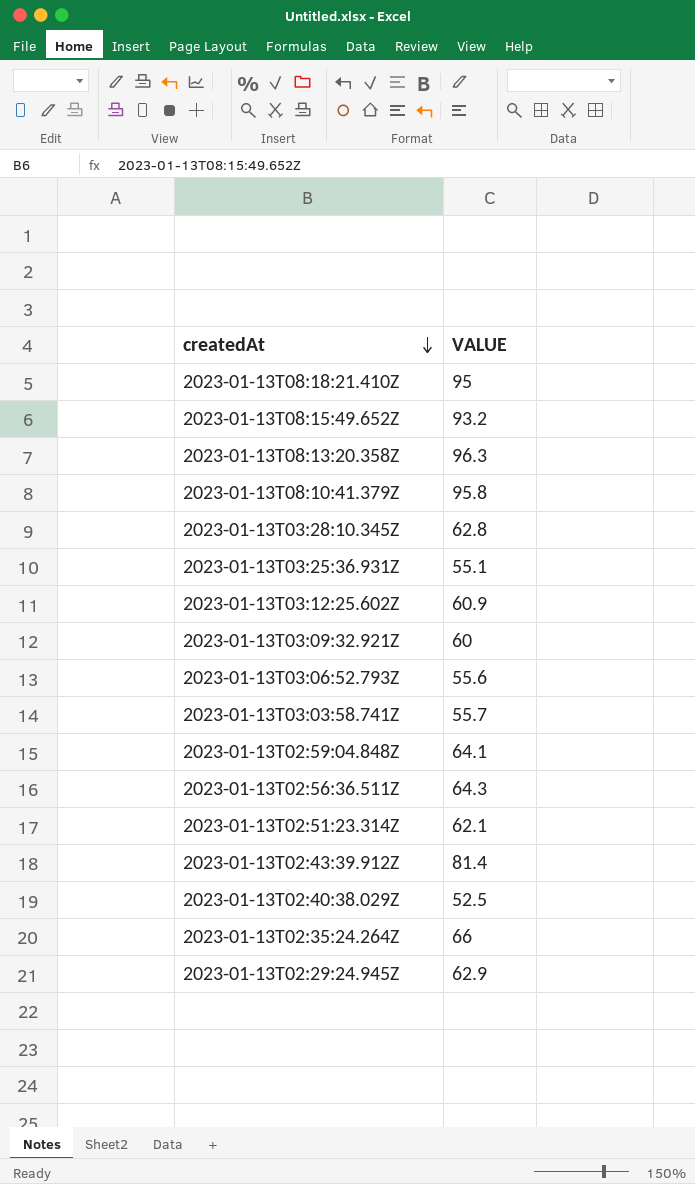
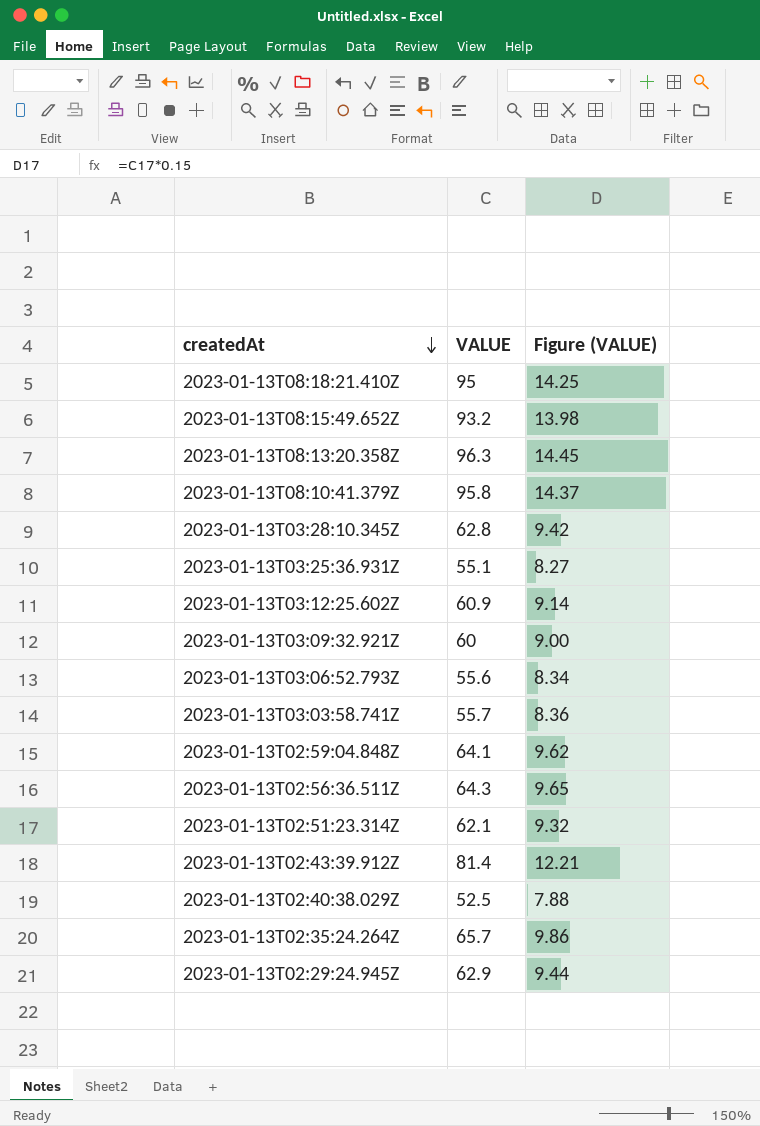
column Figure (VALUE) | formula: none -> [VALUE] * 0.15
2023-01-13T02:35:24.264Z | VALUE: 66 -> 65.7

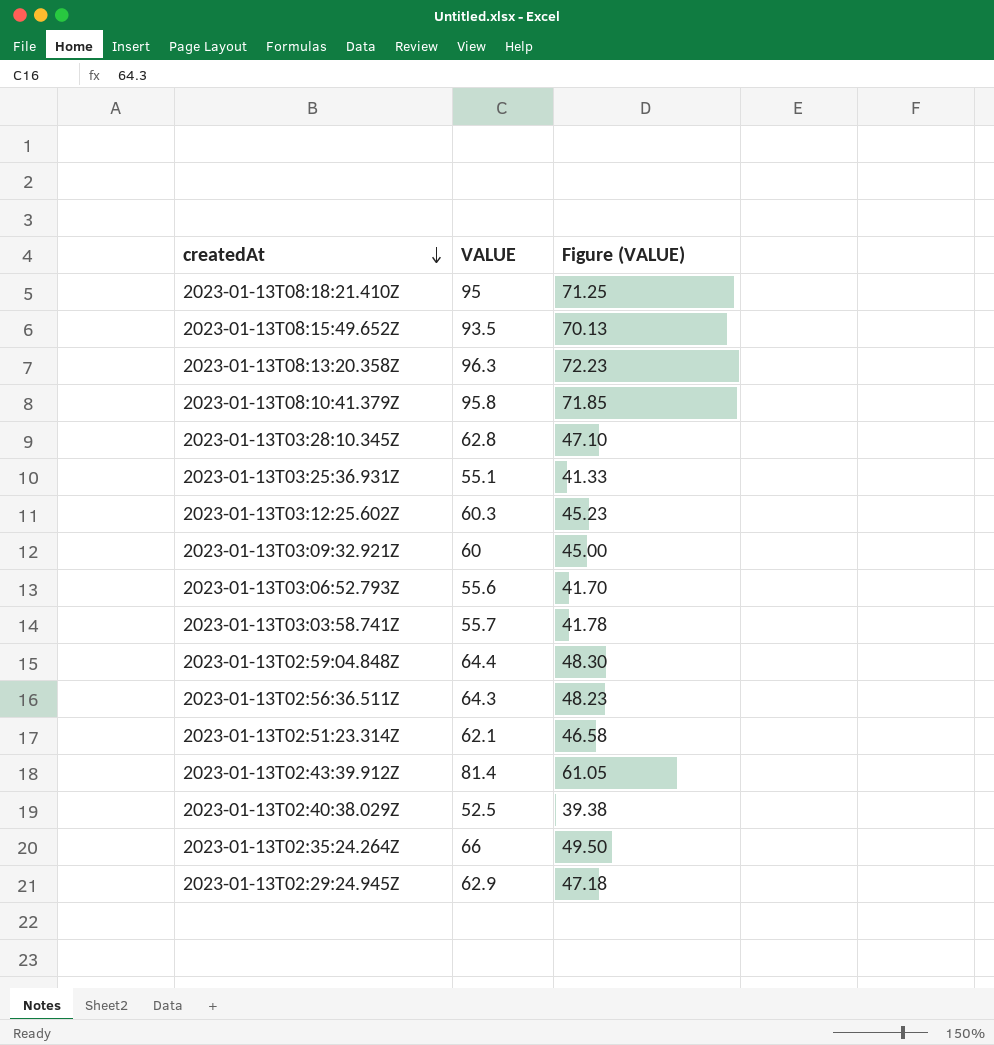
column Figure (VALUE) | formula: [VALUE] * 0.15 -> [VALUE] * 0.75
2023-01-13T08:15:49.652Z | VALUE: 93.2 -> 93.5
2023-01-13T03:12:25.602Z | VALUE: 60.9 -> 60.3
2023-01-13T02:59:04.848Z | VALUE: 64.1 -> 64.4
2023-01-13T02:35:24.264Z | VALUE: 65.7 -> 66

